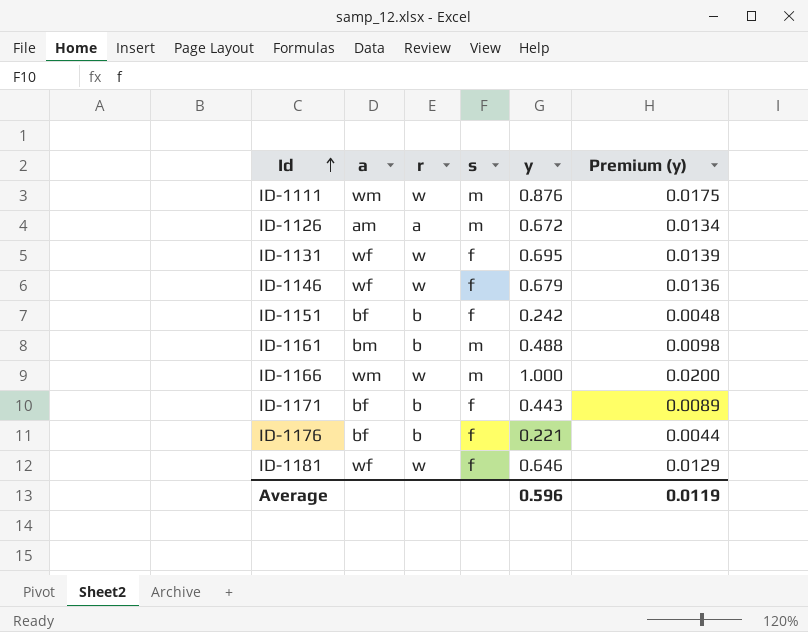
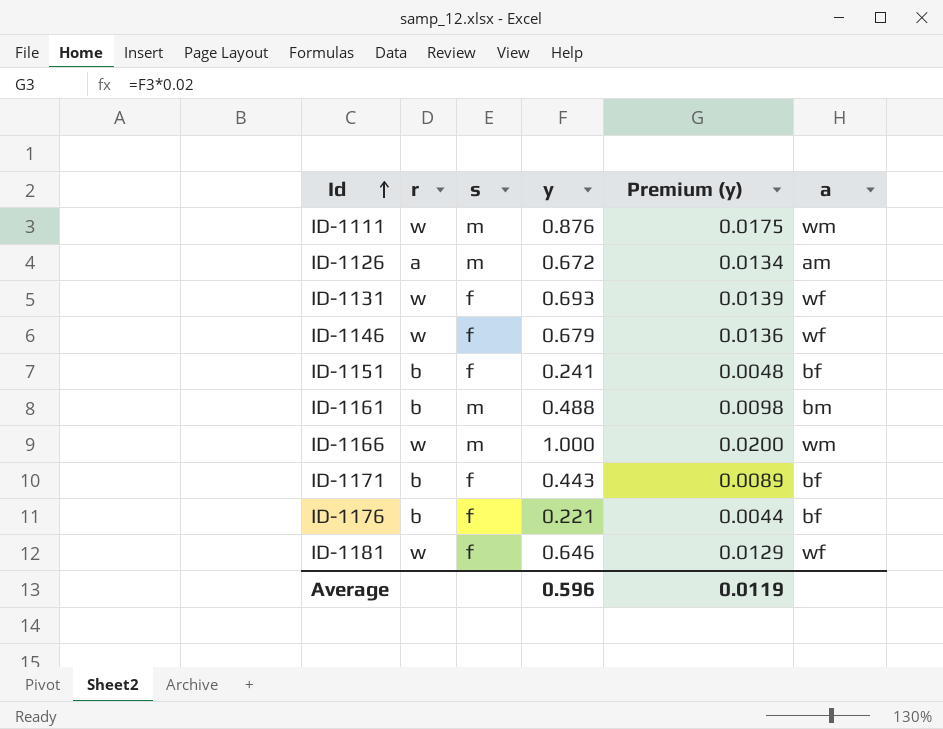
column a | position: 2 -> 6
ID-1131 | y: 0.695 -> 0.693
ID-1151 | y: 0.242 -> 0.241

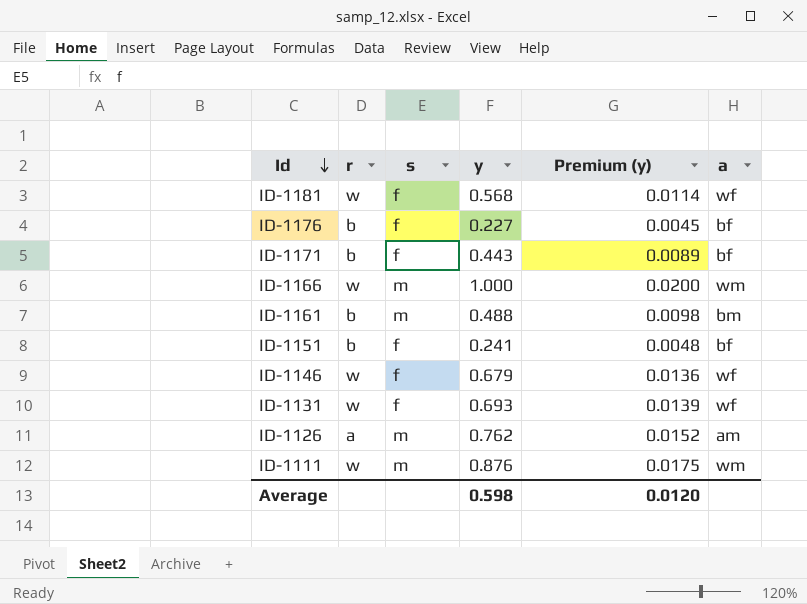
row order: Id ascending -> Id descending
ID-1181 | y: 0.646 -> 0.568
ID-1181 | Premium (y): 0.0129 -> 0.0114
ID-1176 | y: 0.221 -> 0.227
ID-1176 | Premium (y): 0.0044 -> 0.0045
ID-1126 | y: 0.672 -> 0.762
ID-1126 | Premium (y): 0.0134 -> 0.0152
Average | y: 0.596 -> 0.598
Average | Premium (y): 0.0119 -> 0.0120

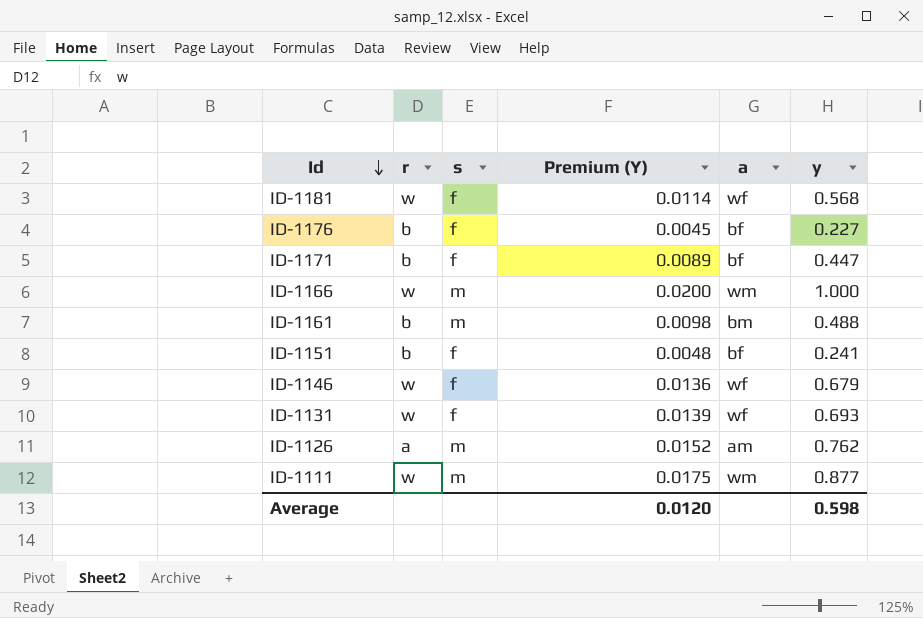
column name: Premium (y) -> Premium (Y)
column y | position: 4 -> 6
ID-1171 | y: 0.443 -> 0.447
ID-1111 | y: 0.876 -> 0.877

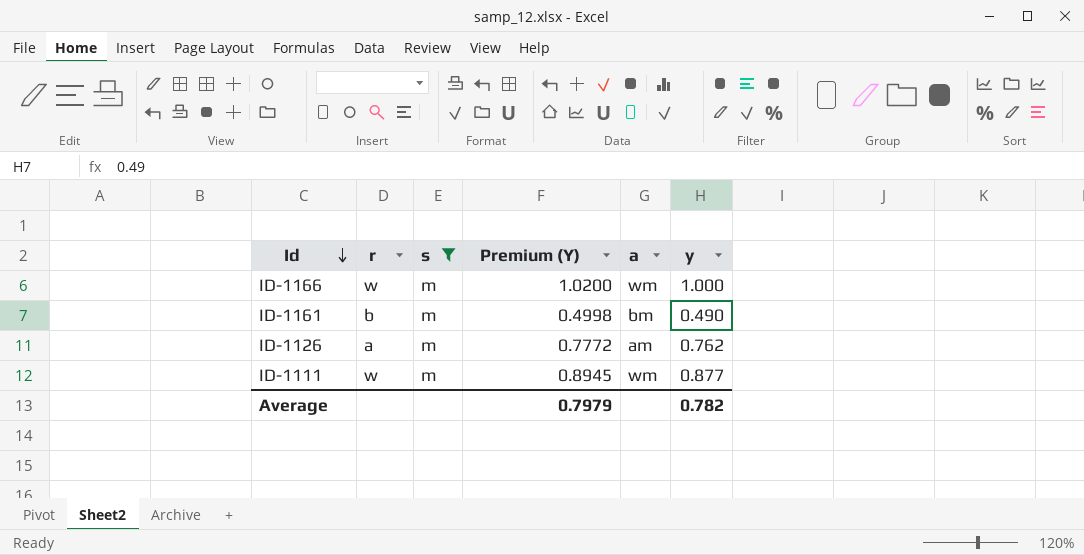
filter: none -> s = m
column Premium (Y) | formula: [y] * 0.02 -> [y] * 1.02
ID-1161 | y: 0.488 -> 0.490
Average | Premium (Y): 0.0120 -> 0.7979
Average | y: 0.598 -> 0.782

